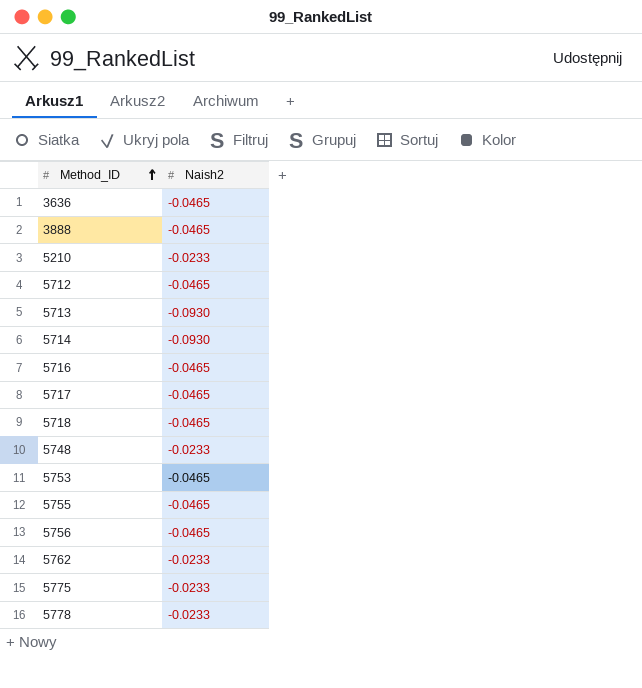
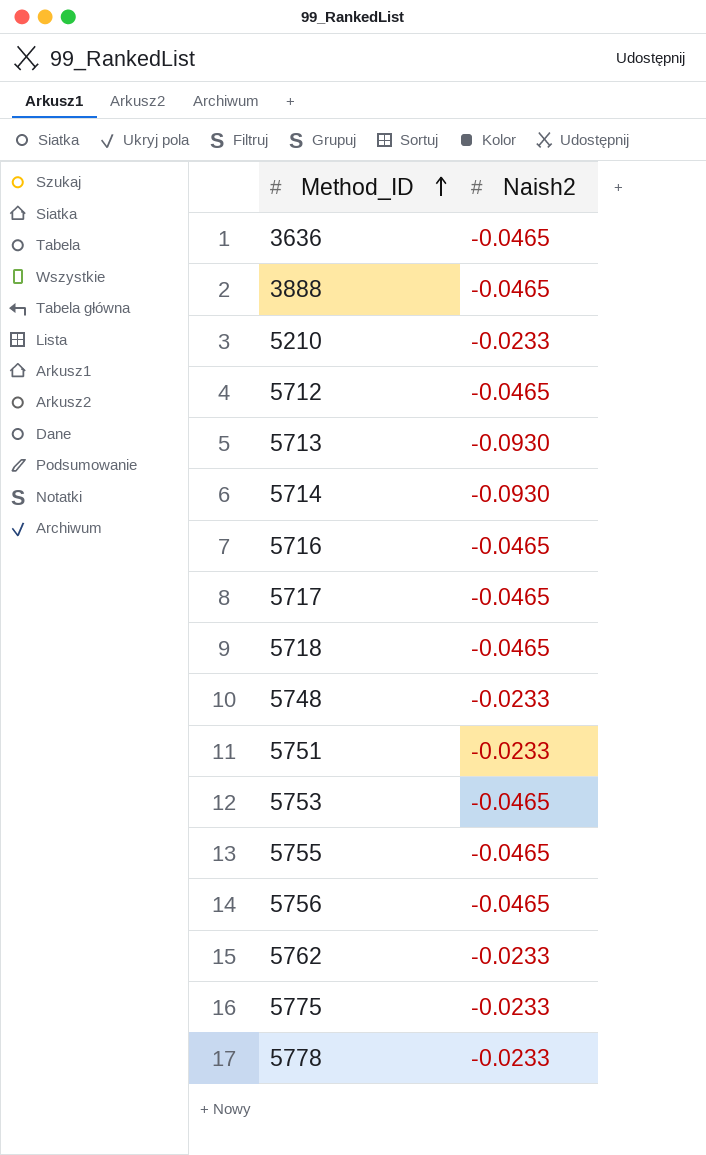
row 5751: none -> -0.0233

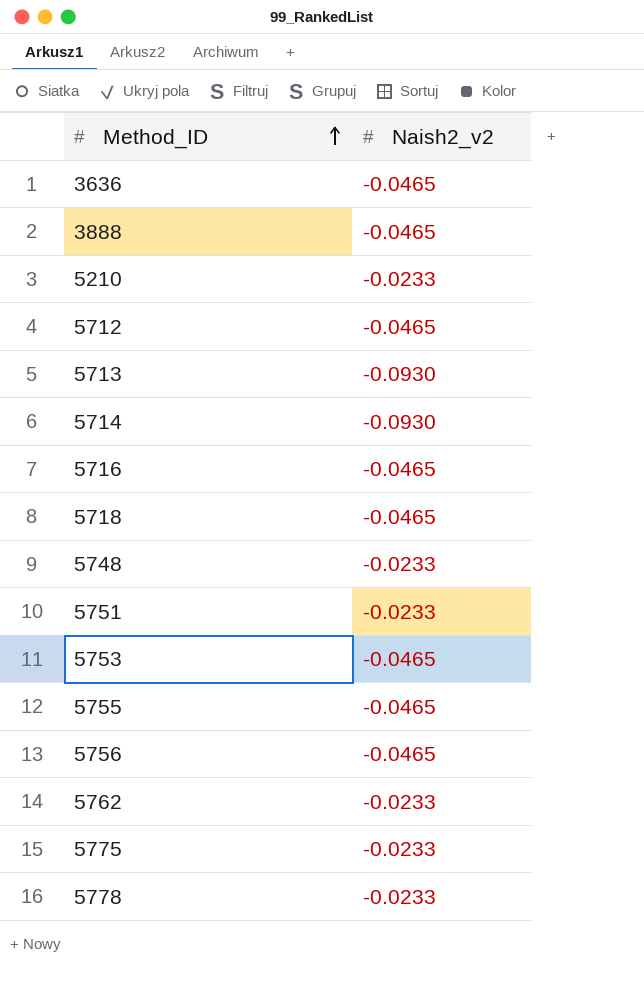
column name: Naish2 -> Naish2_v2
row 5717: -0.0465 -> none

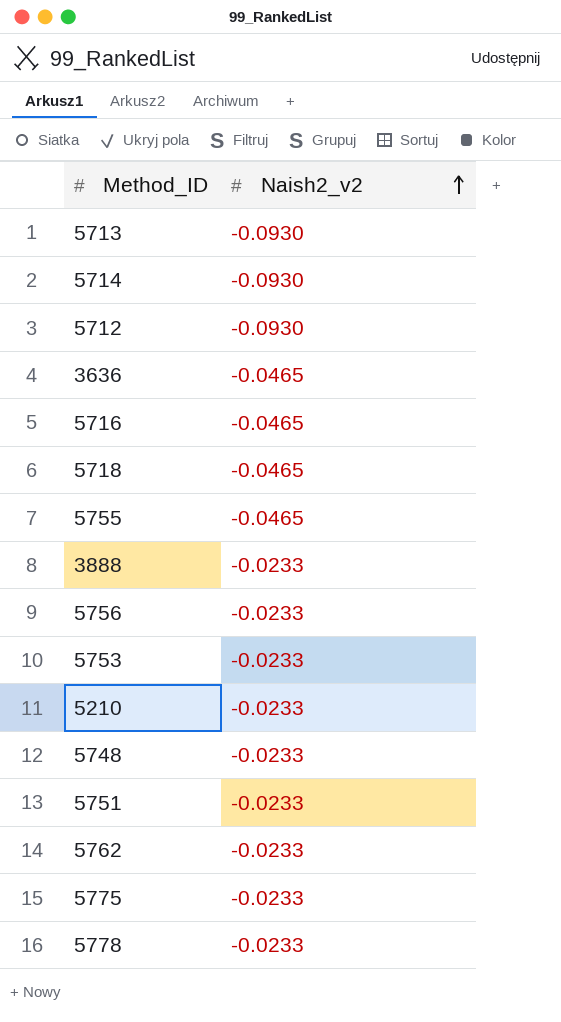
row order: Method_ID ascending -> Naish2_v2 ascending
5712 | Naish2_v2: -0.0465 -> -0.0930
3888 | Naish2_v2: -0.0465 -> -0.0233
5756 | Naish2_v2: -0.0465 -> -0.0233
5753 | Naish2_v2: -0.0465 -> -0.0233

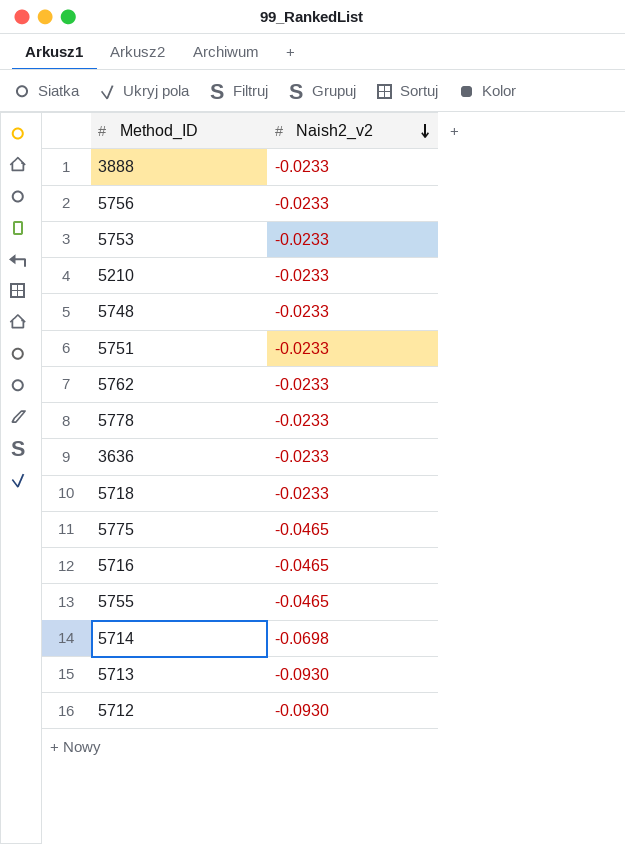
row order: Naish2_v2 ascending -> Naish2_v2 descending
3636 | Naish2_v2: -0.0465 -> -0.0233
5718 | Naish2_v2: -0.0465 -> -0.0233
5775 | Naish2_v2: -0.0233 -> -0.0465
5714 | Naish2_v2: -0.0930 -> -0.0698

